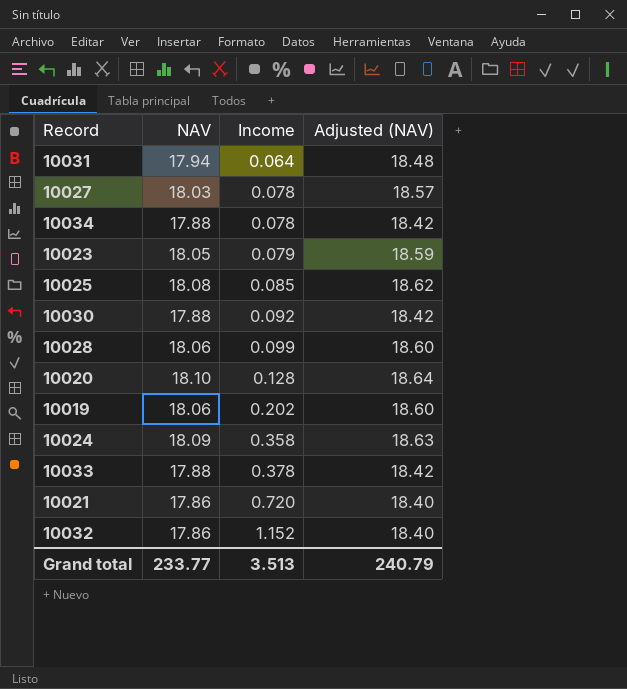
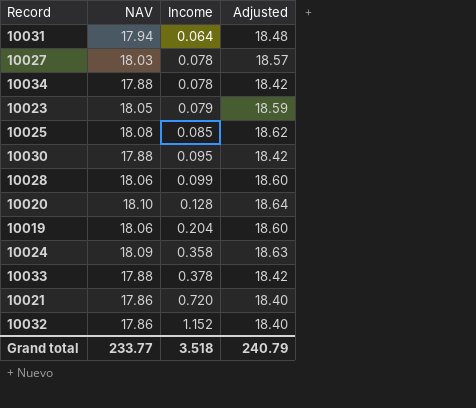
column name: Adjusted (NAV) -> Adjusted
10030 | Income: 0.092 -> 0.095
10019 | Income: 0.202 -> 0.204
Grand total | Income: 3.513 -> 3.518

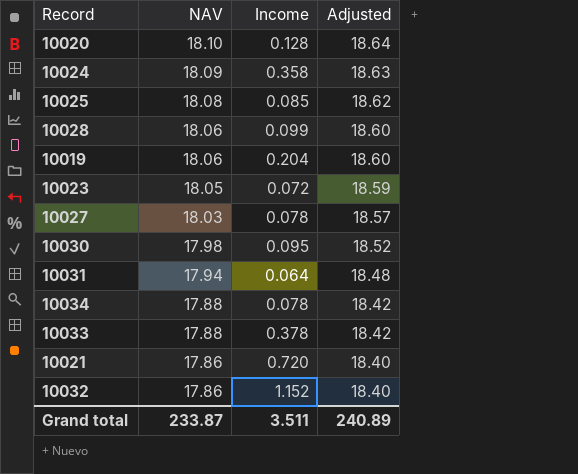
row order: Income ascending -> NAV descending
10023 | Income: 0.079 -> 0.072
10030 | NAV: 17.88 -> 17.98
10030 | Adjusted: 18.42 -> 18.52
Grand total | NAV: 233.77 -> 233.87
Grand total | Income: 3.518 -> 3.511
Grand total | Adjusted: 240.79 -> 240.89

